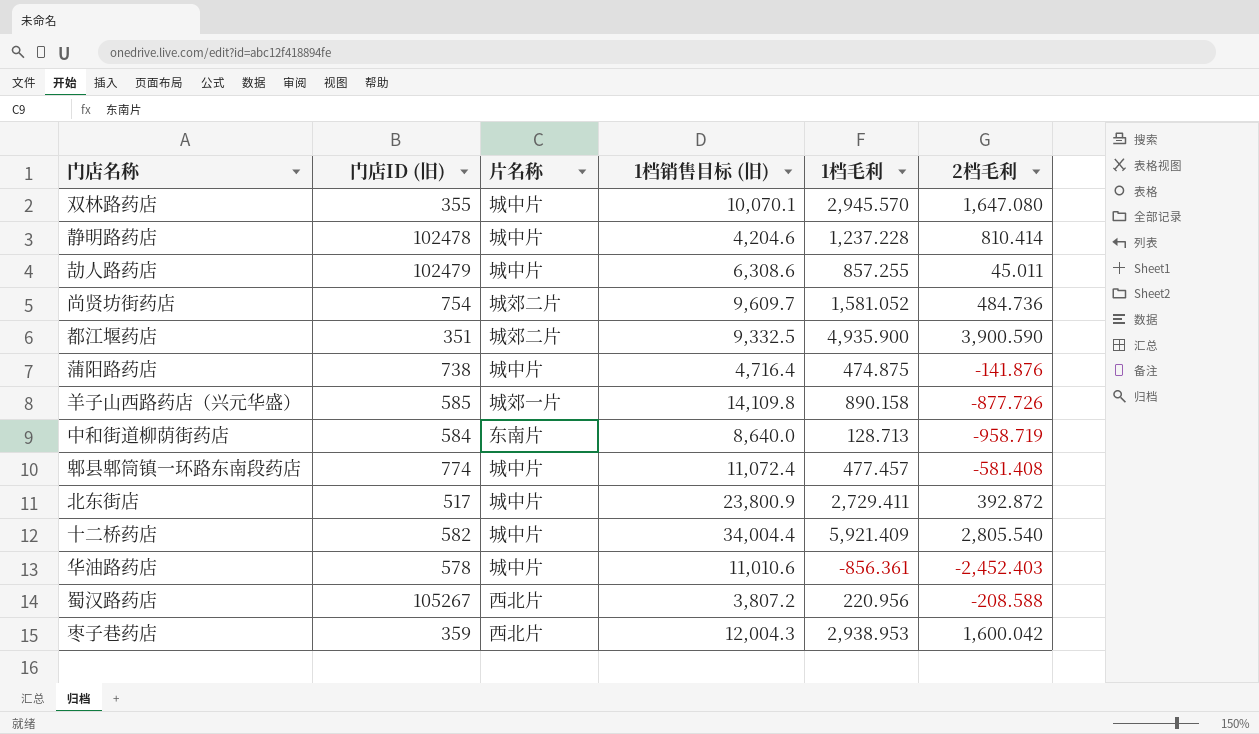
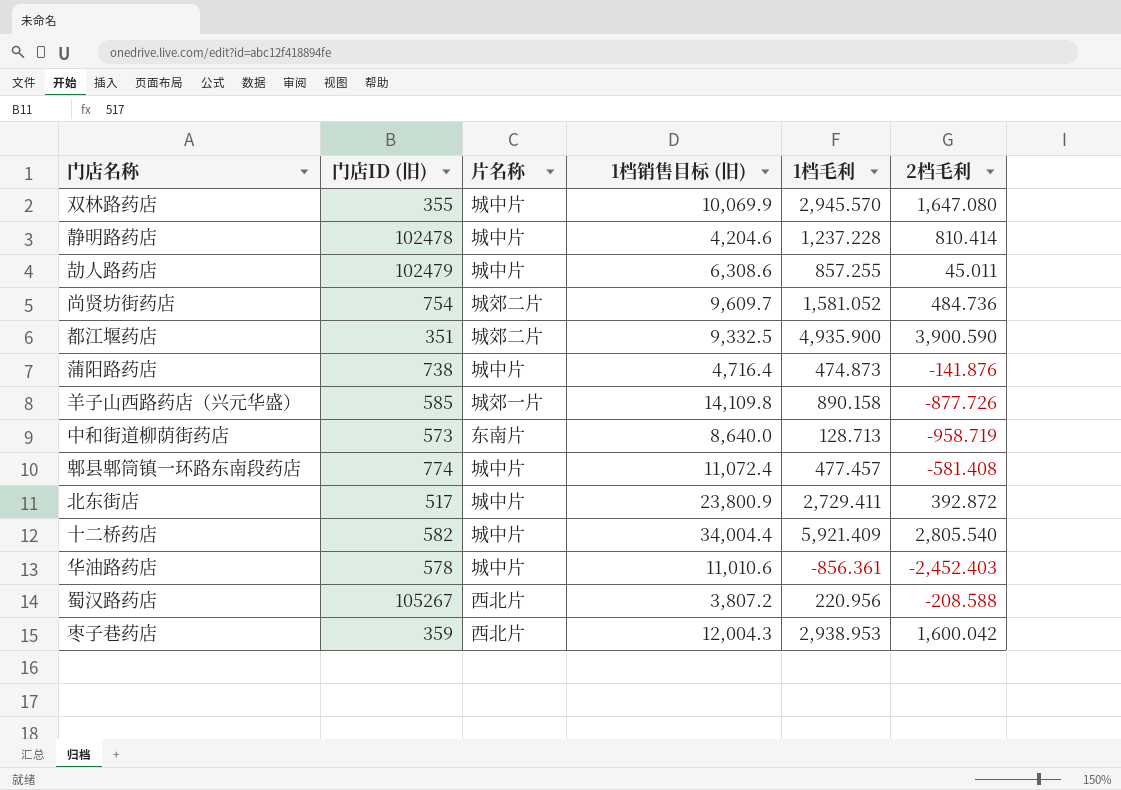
双林路药店 | 1档销售目标 (旧): 10,070.1 -> 10,069.9
蒲阳路药店 | 1档毛利: 474.875 -> 474.873
中和街道柳荫街药店 | 门店ID (旧): 584 -> 573

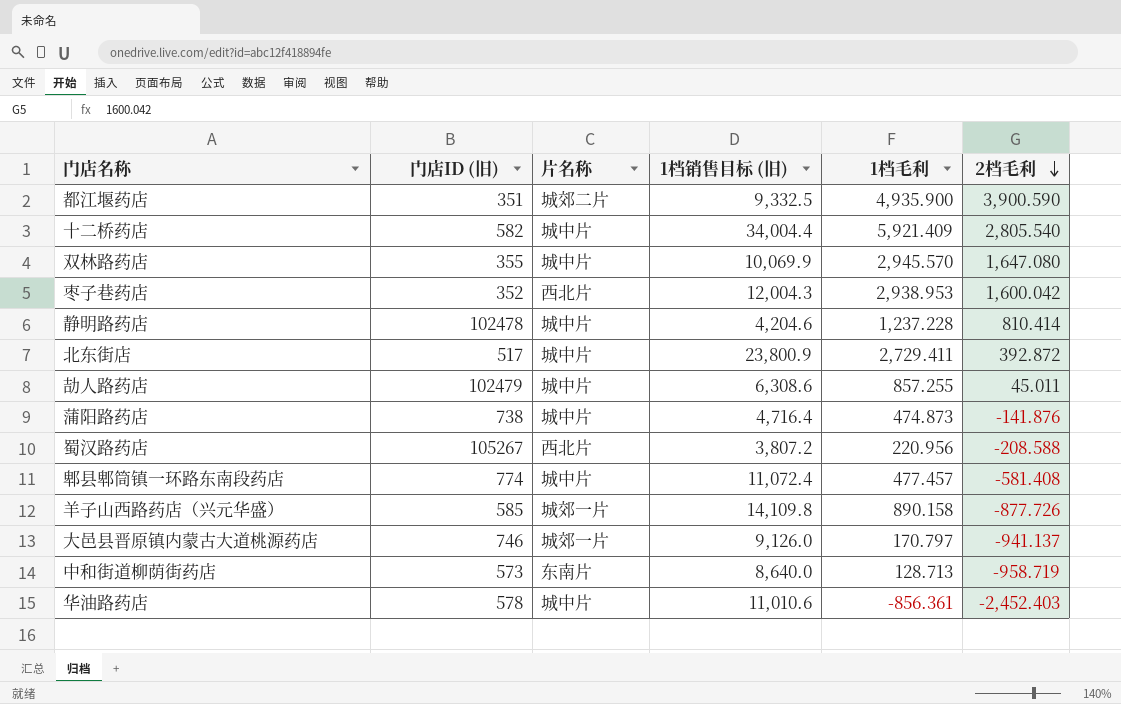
row order: none -> 2档毛利 descending
row 尚贤坊街药店: 754 | 城郊二片 | 9,609.7 | 1,581.052 | 484.736 -> none
枣子巷药店 | 门店ID (旧): 359 -> 352
row 大邑县晋原镇内蒙古大道桃源药店: none -> 746 | 城郊一片 | 9,126.0 | 170.797 | -941.137

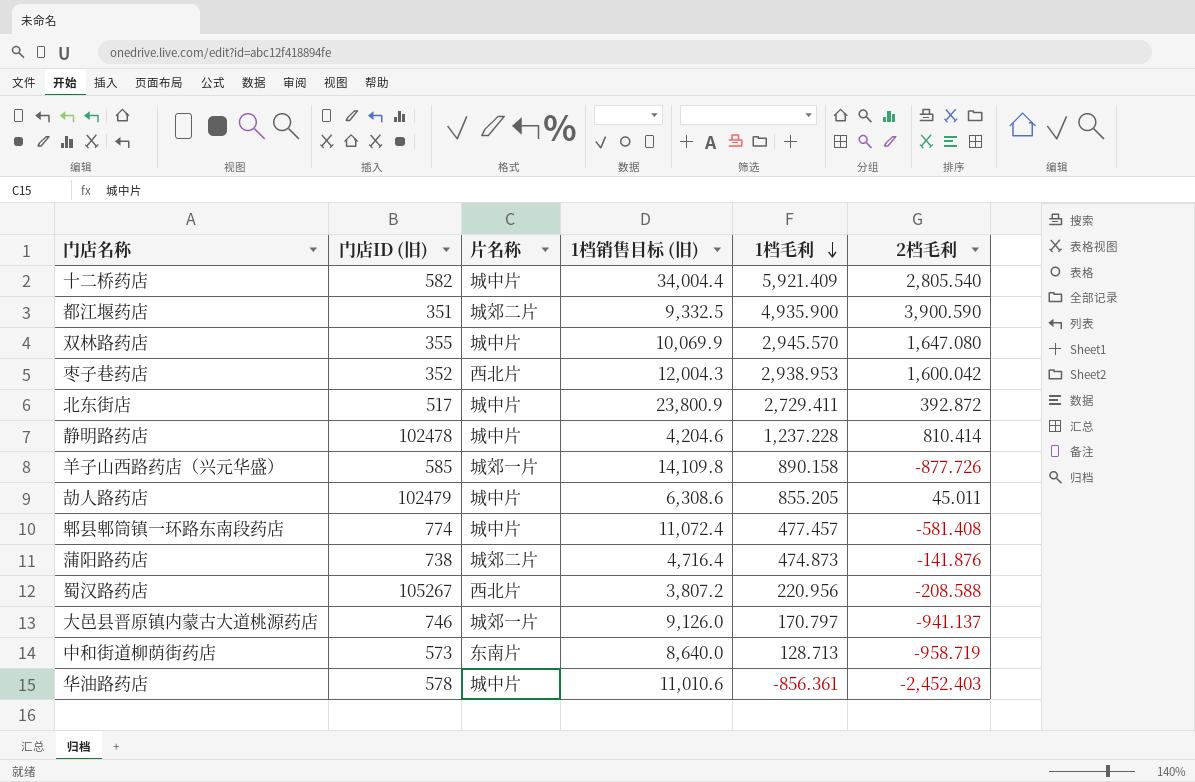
row order: 2档毛利 descending -> 1档毛利 descending
劼人路药店 | 1档毛利: 857.255 -> 855.205
蒲阳路药店 | 片名称: 城中片 -> 城郊二片

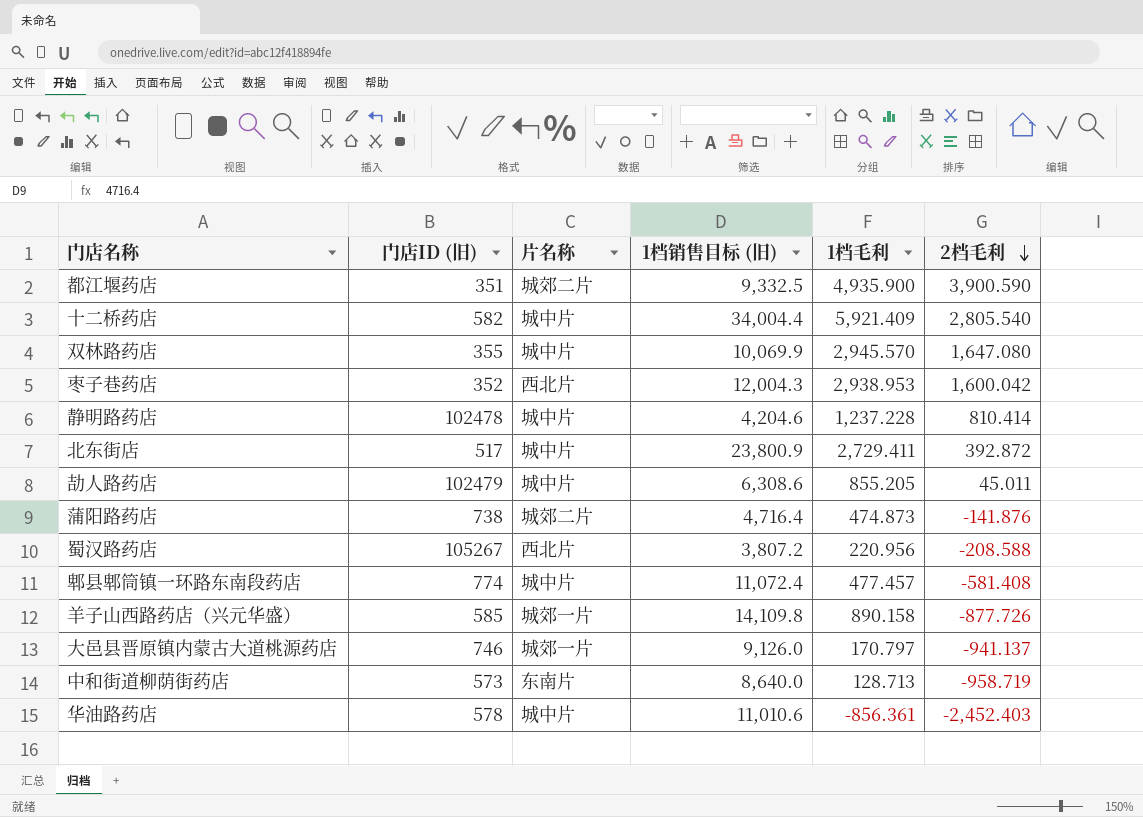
row order: 1档毛利 descending -> 2档毛利 descending

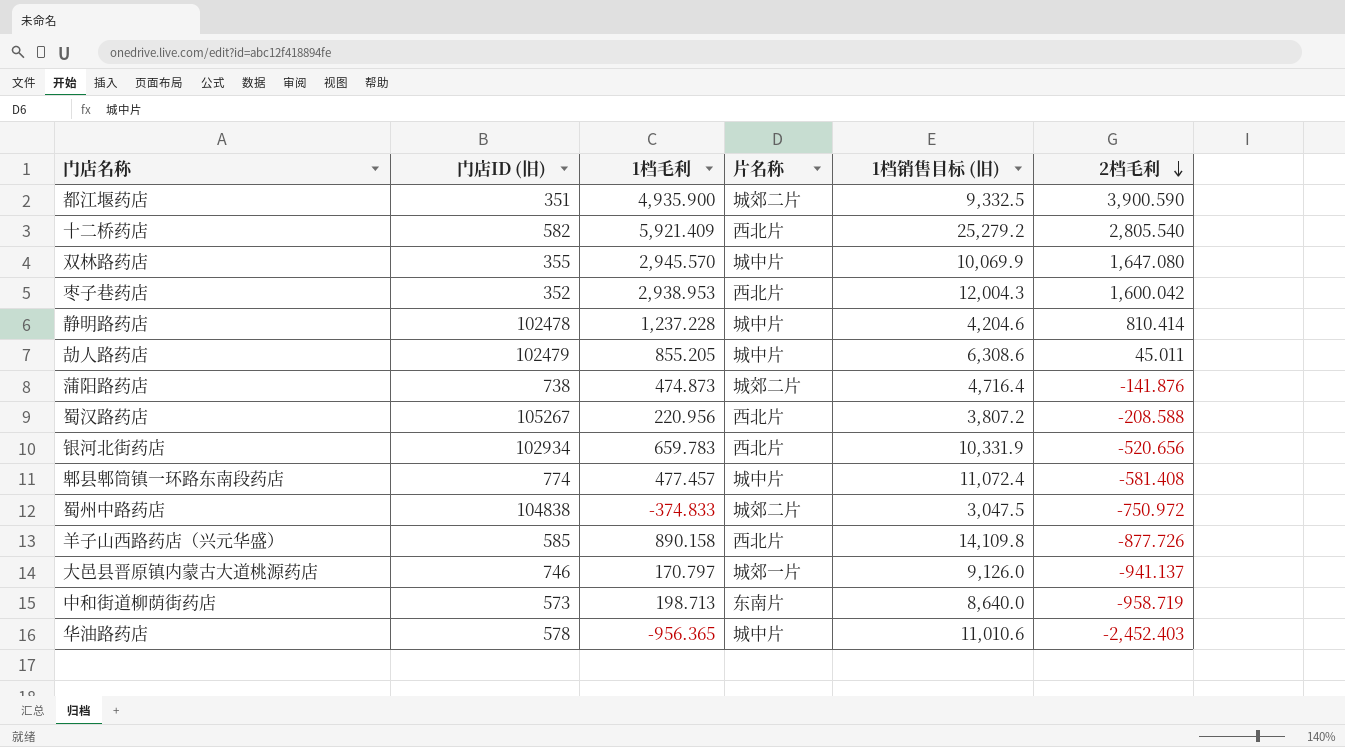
column 1档毛利 | position: 5 -> 3
row 北东街店: 517 | 城中片 | 23,800.9 | 2,729.411 | 392.872 -> none
十二桥药店 | 片名称: 城中片 -> 西北片
十二桥药店 | 1档销售目标 (旧): 34,004.4 -> 25,279.2
row 银河北街药店: none -> 102934 | 659.783 | 西北片 | 10,331.9 | -520.656
row 蜀州中路药店: none -> 104838 | -374.833 | 城郊二片 | 3,047.5 | -750.972
羊子山西路药店（兴元华盛） | 片名称: 城郊一片 -> 西北片
中和街道柳荫街药店 | 1档毛利: 128.713 -> 198.713
华油路药店 | 1档毛利: -856.361 -> -956.365

